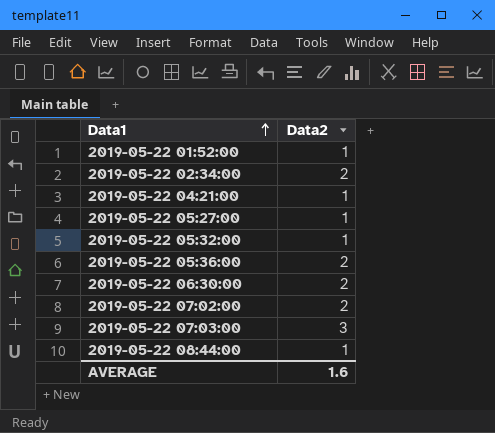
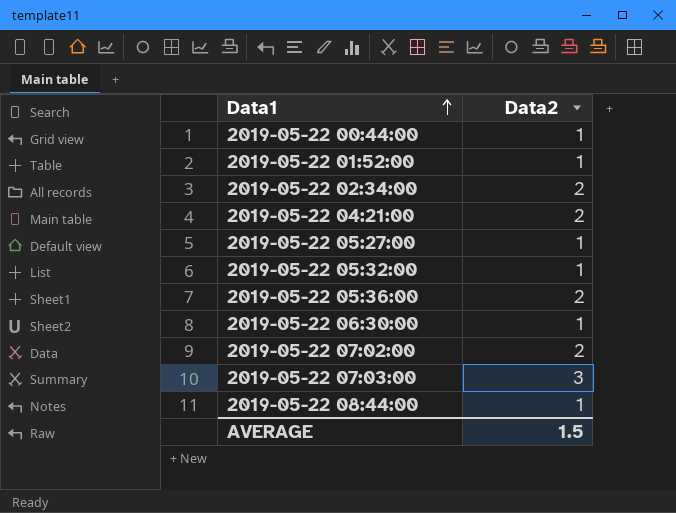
row 2019-05-22 00:44:00: none -> 1
2019-05-22 04:21:00 | Data2: 1 -> 2
2019-05-22 06:30:00 | Data2: 2 -> 1
AVERAGE | Data2: 1.6 -> 1.5

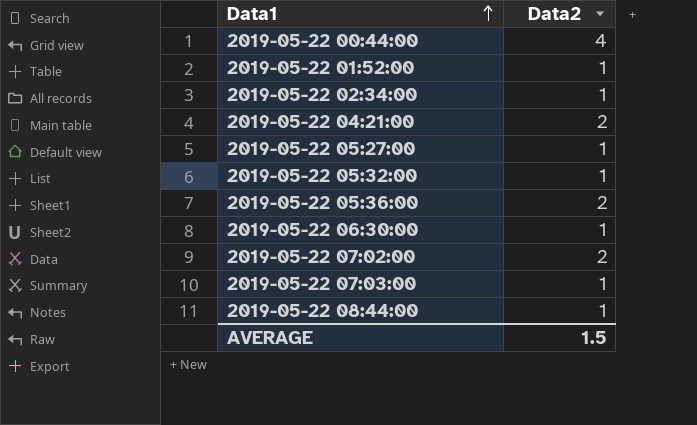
2019-05-22 00:44:00 | Data2: 1 -> 4
2019-05-22 02:34:00 | Data2: 2 -> 1
2019-05-22 07:03:00 | Data2: 3 -> 1

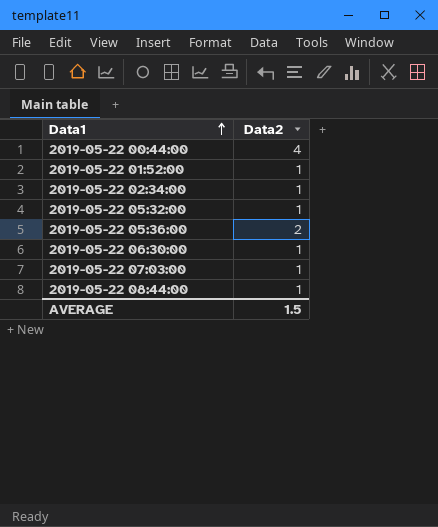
row 2019-05-22 04:21:00: 2 -> none
row 2019-05-22 05:27:00: 1 -> none
row 2019-05-22 07:02:00: 2 -> none

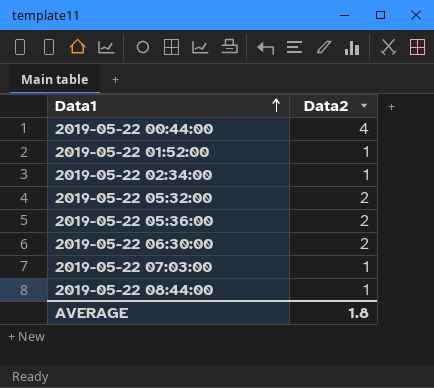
2019-05-22 05:32:00 | Data2: 1 -> 2
2019-05-22 06:30:00 | Data2: 1 -> 2
AVERAGE | Data2: 1.5 -> 1.8

